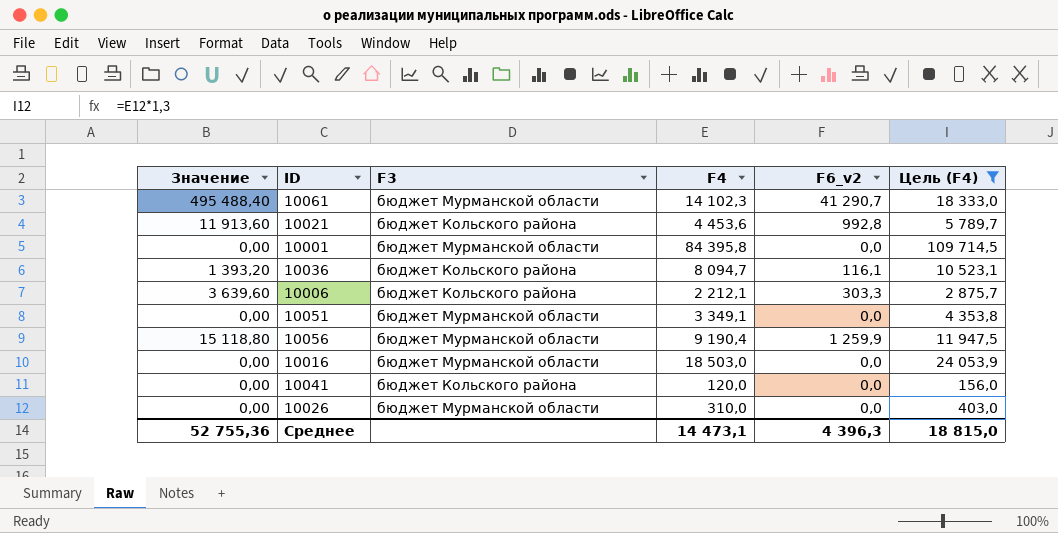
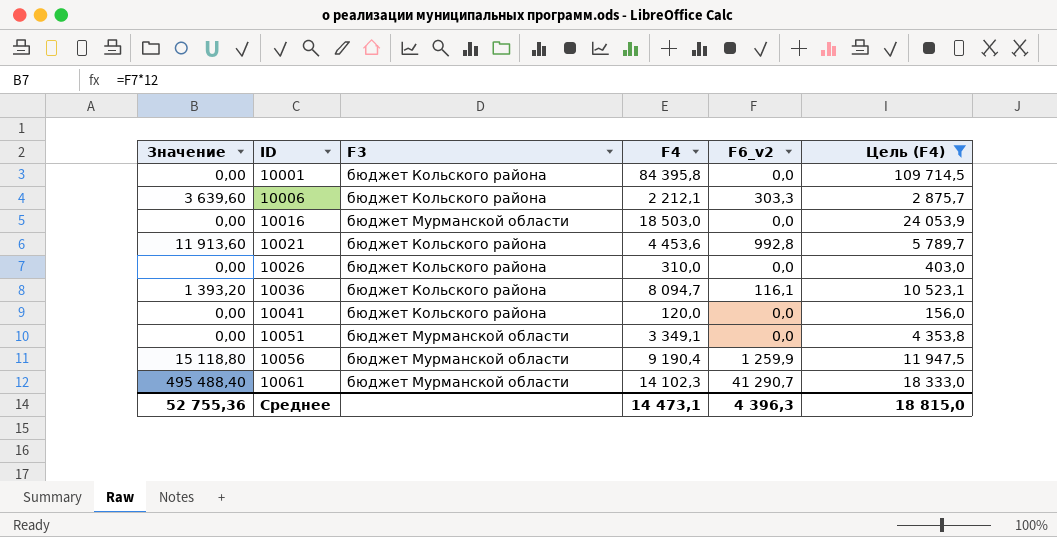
row order: none -> ID ascending
10001 | F3: бюджет Мурманской области -> бюджет Кольского района
10026 | F3: бюджет Мурманской области -> бюджет Кольского района

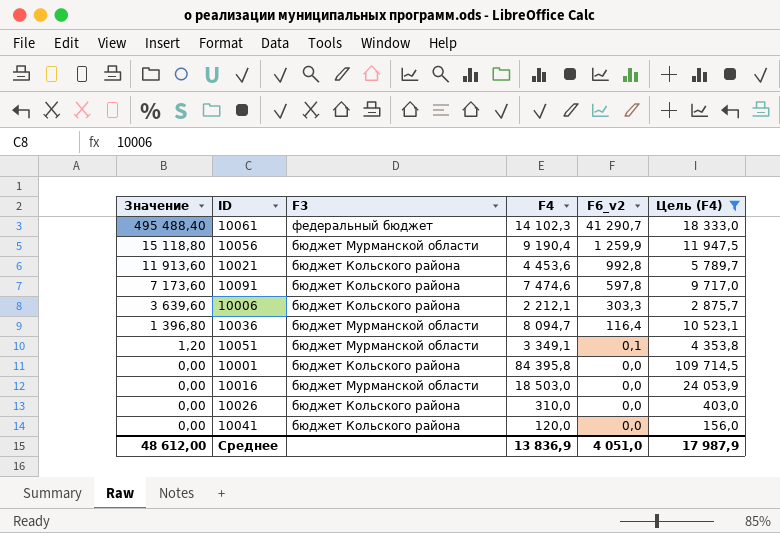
row order: ID ascending -> Значение descending
10061 | F3: бюджет Мурманской области -> федеральный бюджет
row 10091: none -> 7 173,60 | бюджет Кольского района | 7 474,6 | 597,8 | 9 717,0
10036 | Значение: 1 393,20 -> 1 396,80
10036 | F3: бюджет Кольского района -> бюджет Мурманской области
10036 | F6_v2: 116,1 -> 116,4
10051 | Значение: 0,00 -> 1,20
10051 | F6_v2: 0,0 -> 0,1
Среднее | Значение: 52 755,36 -> 48 612,00
Среднее | F4: 14 473,1 -> 13 836,9
Среднее | F6_v2: 4 396,3 -> 4 051,0
Среднее | Цель (F4): 18 815,0 -> 17 987,9

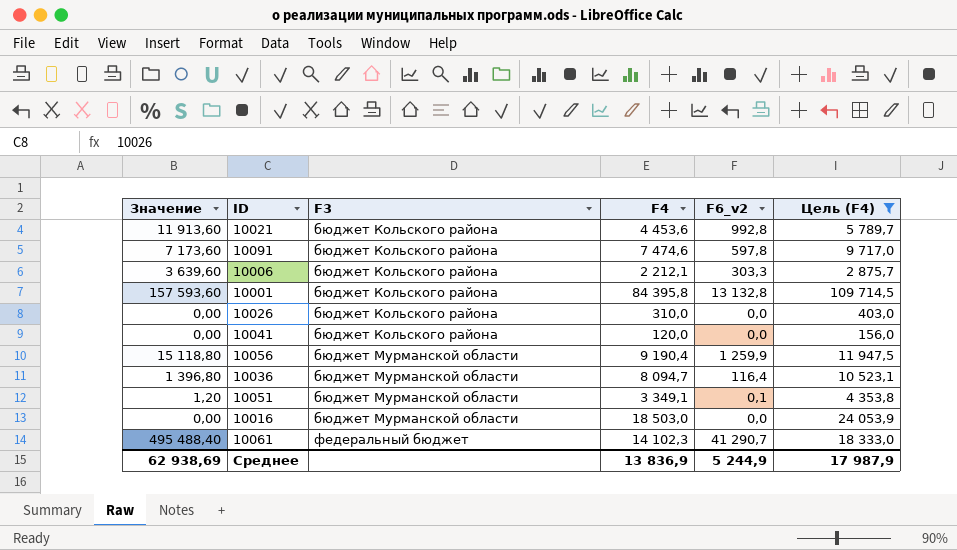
row order: Значение descending -> F3 ascending
10001 | Значение: 0,00 -> 157 593,60
10001 | F6_v2: 0,0 -> 13 132,8
Среднее | Значение: 48 612,00 -> 62 938,69
Среднее | F6_v2: 4 051,0 -> 5 244,9

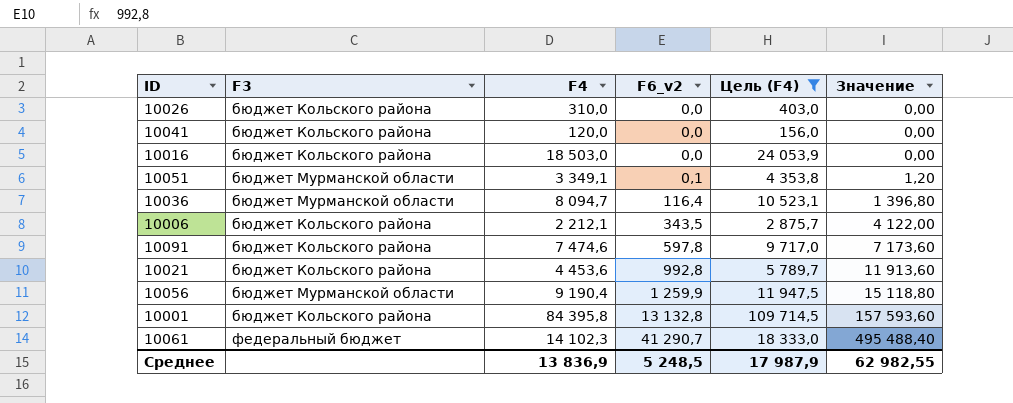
row order: F3 ascending -> F6_v2 ascending
column Значение | position: 1 -> 6
10016 | F3: бюджет Мурманской области -> бюджет Кольского района
10006 | F6_v2: 303,3 -> 343,5
10006 | Значение: 3 639,60 -> 4 122,00
Среднее | F6_v2: 5 244,9 -> 5 248,5
Среднее | Значение: 62 938,69 -> 62 982,55

